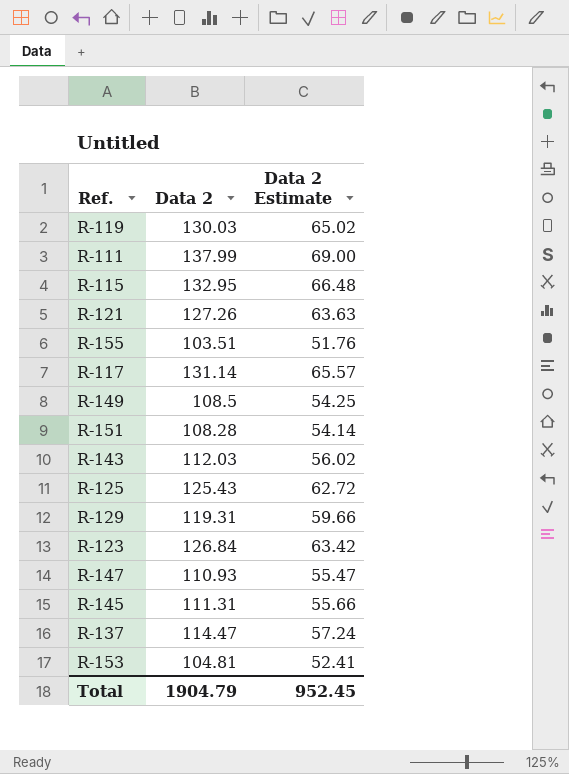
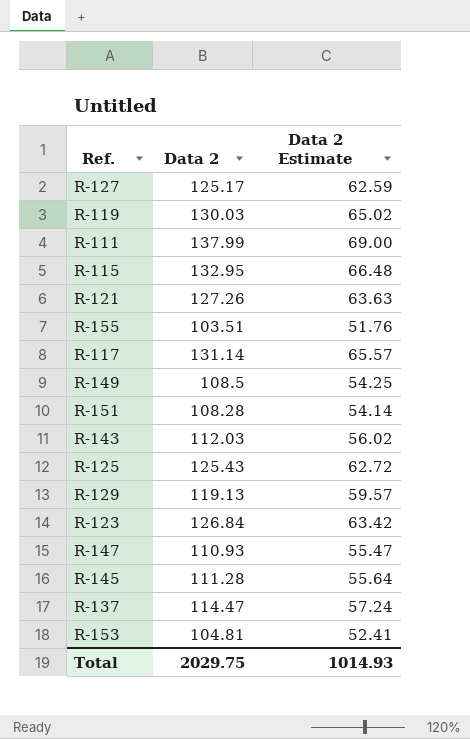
row R-127: none -> 125.17 | 62.59
R-129 | Data 2: 119.31 -> 119.13
R-129 | Data 2 Estimate: 59.66 -> 59.57
R-145 | Data 2: 111.31 -> 111.28
R-145 | Data 2 Estimate: 55.66 -> 55.64
Total | Data 2: 1904.79 -> 2029.75
Total | Data 2 Estimate: 952.45 -> 1014.93

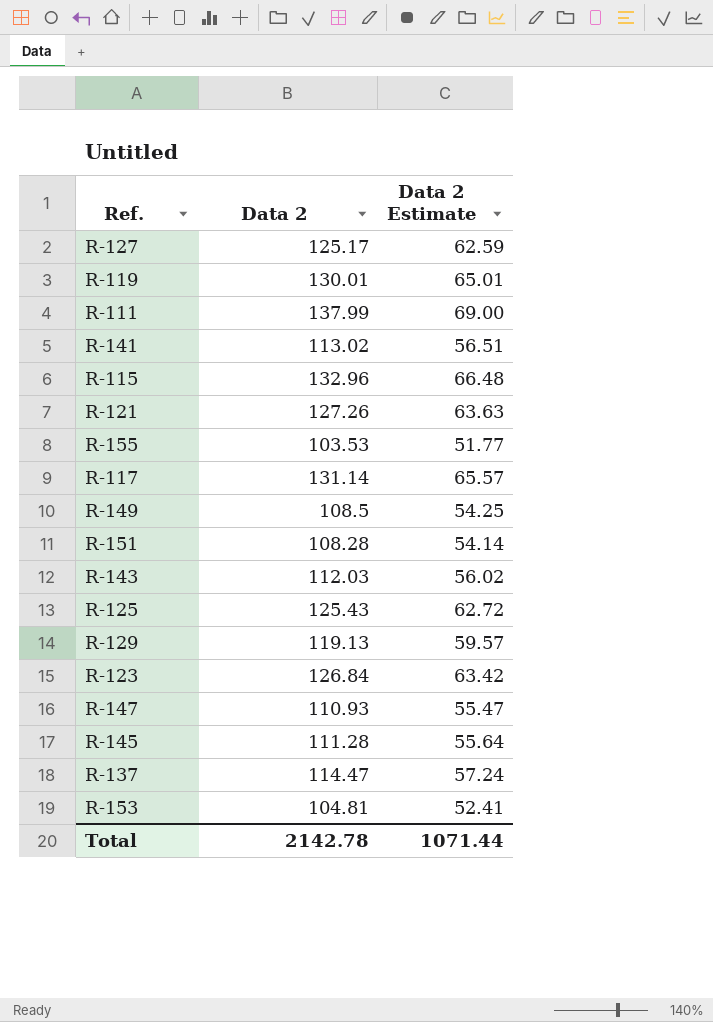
R-119 | Data 2: 130.03 -> 130.01
R-119 | Data 2 Estimate: 65.02 -> 65.01
row R-141: none -> 113.02 | 56.51
R-115 | Data 2: 132.95 -> 132.96
R-155 | Data 2: 103.51 -> 103.53
R-155 | Data 2 Estimate: 51.76 -> 51.77
Total | Data 2: 2029.75 -> 2142.78
Total | Data 2 Estimate: 1014.93 -> 1071.44

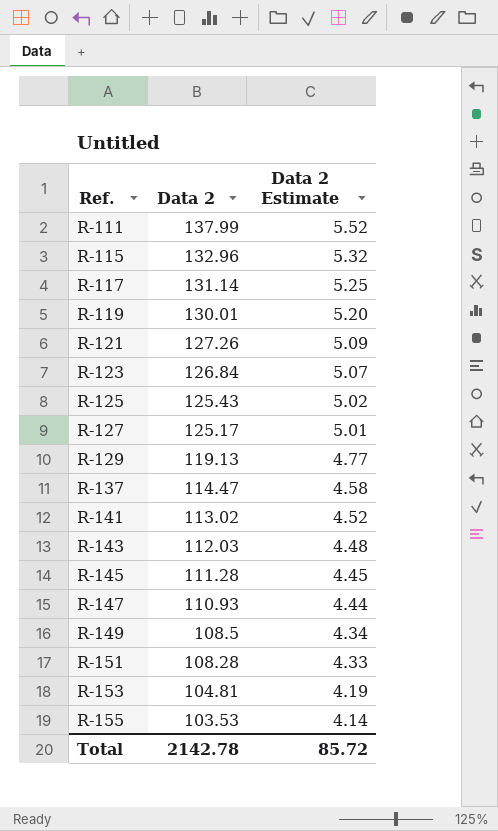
row order: none -> Ref. ascending
column Data 2 Estimate | formula: [Data 2] * 0.5 -> [Data 2] * 0.04
Total | Data 2 Estimate: 1071.44 -> 85.72

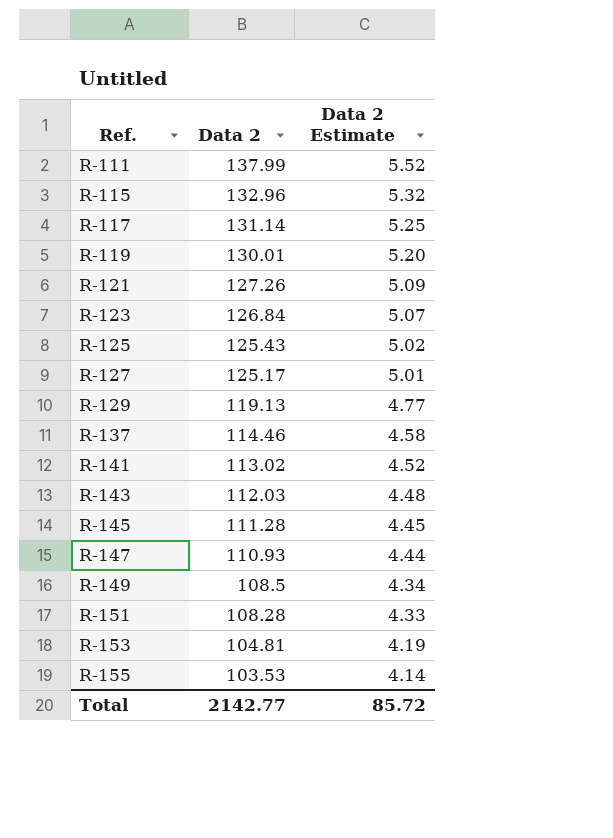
R-137 | Data 2: 114.47 -> 114.46
Total | Data 2: 2142.78 -> 2142.77

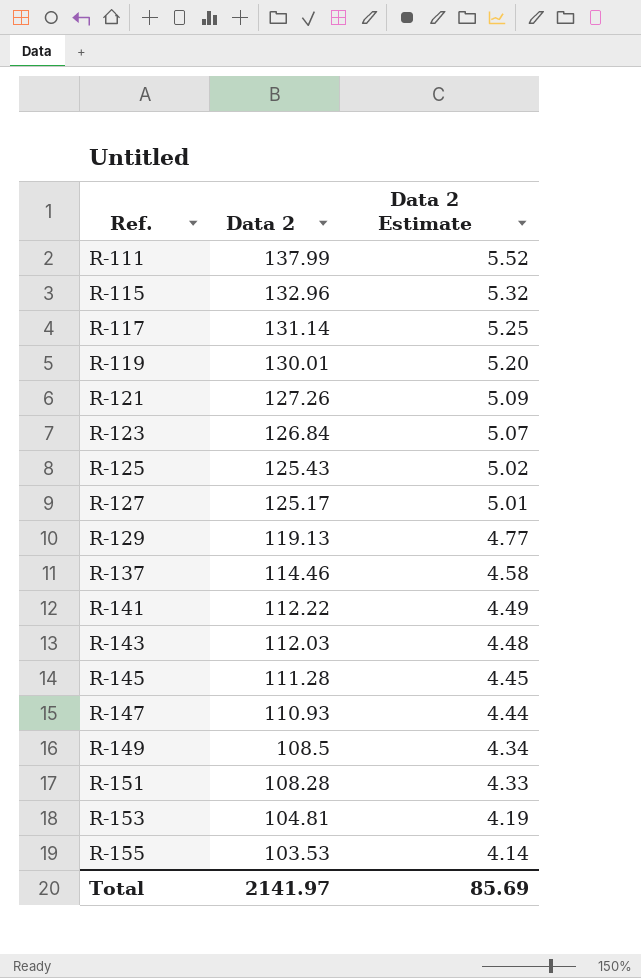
R-141 | Data 2: 113.02 -> 112.22
R-141 | Data 2 Estimate: 4.52 -> 4.49
Total | Data 2: 2142.77 -> 2141.97
Total | Data 2 Estimate: 85.72 -> 85.69

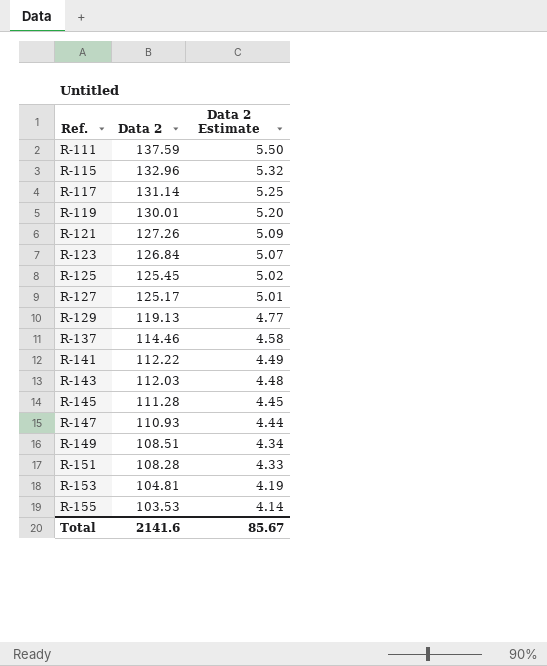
R-111 | Data 2: 137.99 -> 137.59
R-111 | Data 2 Estimate: 5.52 -> 5.50
R-125 | Data 2: 125.43 -> 125.45
R-149 | Data 2: 108.5 -> 108.51
Total | Data 2: 2141.97 -> 2141.6
Total | Data 2 Estimate: 85.69 -> 85.67

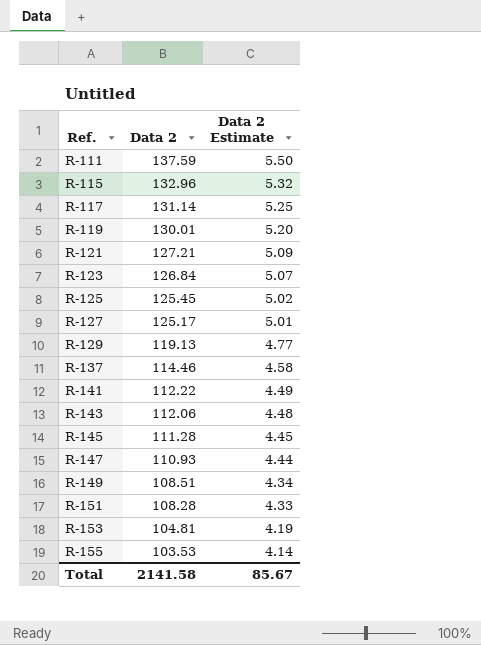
R-121 | Data 2: 127.26 -> 127.21
R-143 | Data 2: 112.03 -> 112.06
Total | Data 2: 2141.6 -> 2141.58

